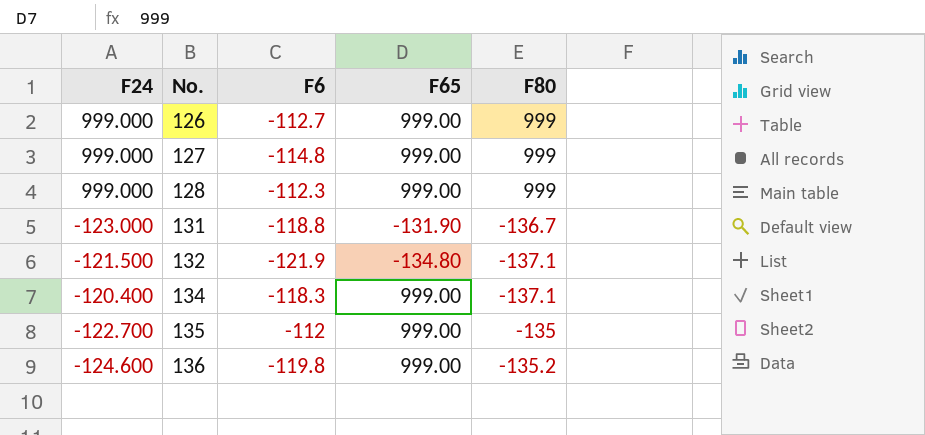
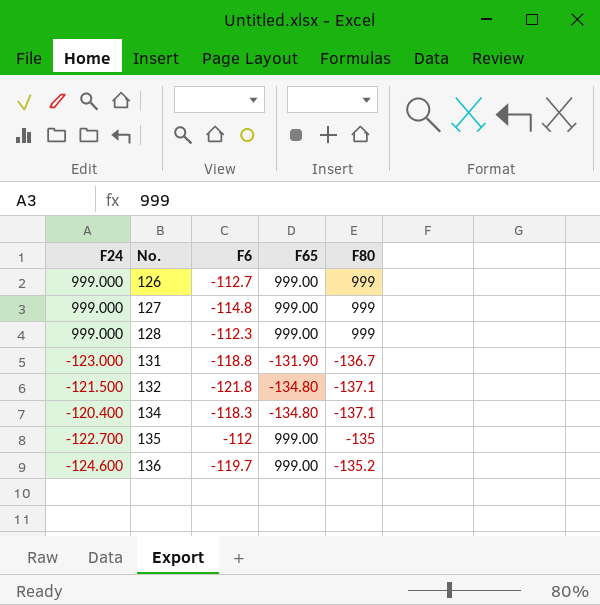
132 | F6: -121.9 -> -121.8
134 | F65: 999.00 -> -134.80
136 | F6: -119.8 -> -119.7

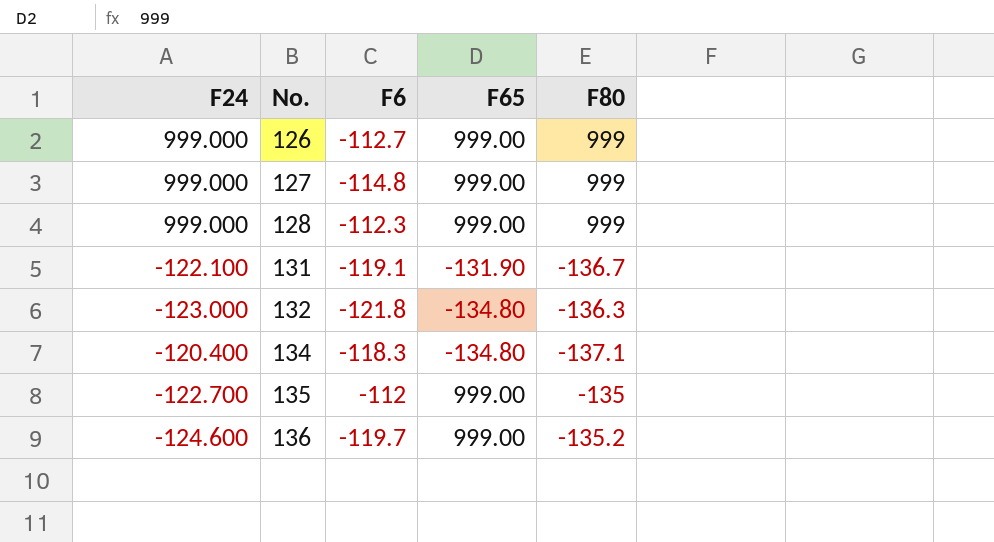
131 | F24: -123.000 -> -122.100
131 | F6: -118.8 -> -119.1
132 | F24: -121.500 -> -123.000
132 | F80: -137.1 -> -136.3

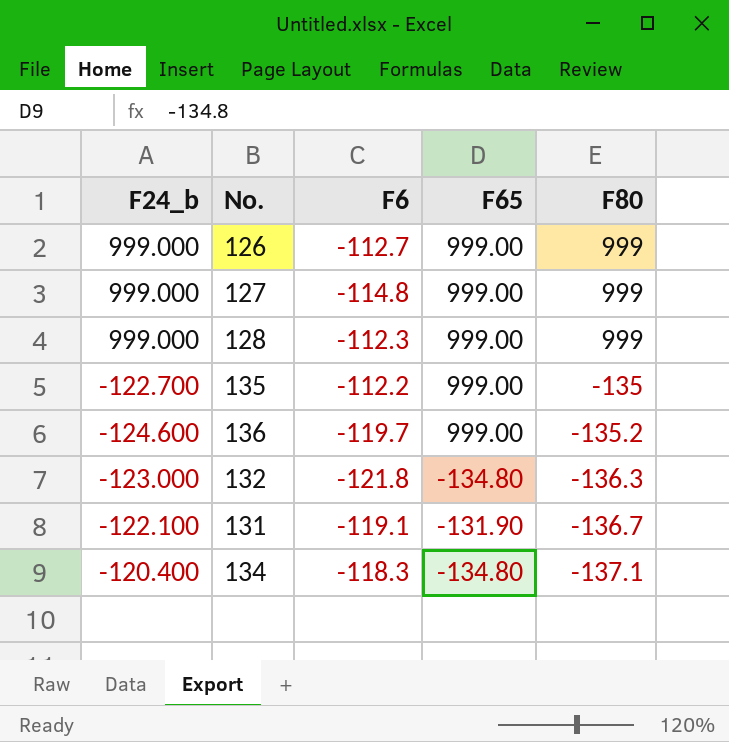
row order: No. ascending -> F80 descending
column name: F24 -> F24_b
135 | F6: -112 -> -112.2

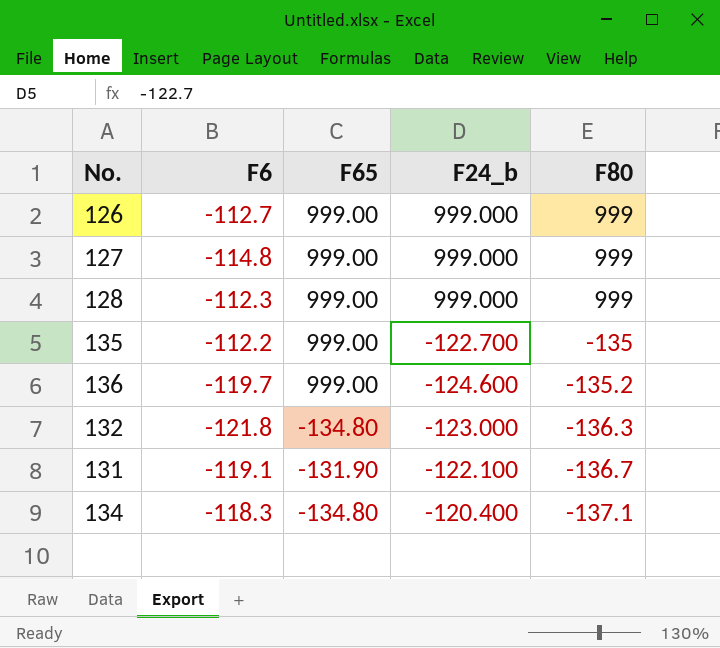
column F24_b | position: 1 -> 4

